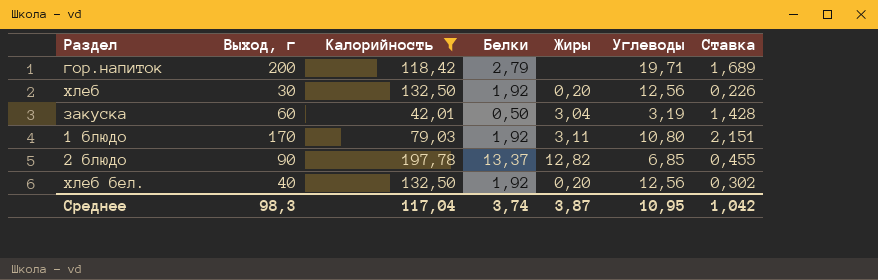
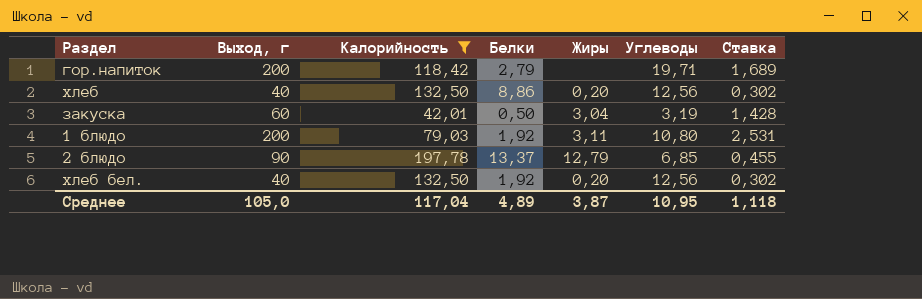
хлеб | Выход, г: 30 -> 40
хлеб | Белки: 1,92 -> 8,86
хлеб | Ставка: 0,226 -> 0,302
1 блюдо | Выход, г: 170 -> 200
1 блюдо | Ставка: 2,151 -> 2,531
2 блюдо | Жиры: 12,82 -> 12,79
Среднее | Выход, г: 98,3 -> 105,0
Среднее | Белки: 3,74 -> 4,89
Среднее | Ставка: 1,042 -> 1,118

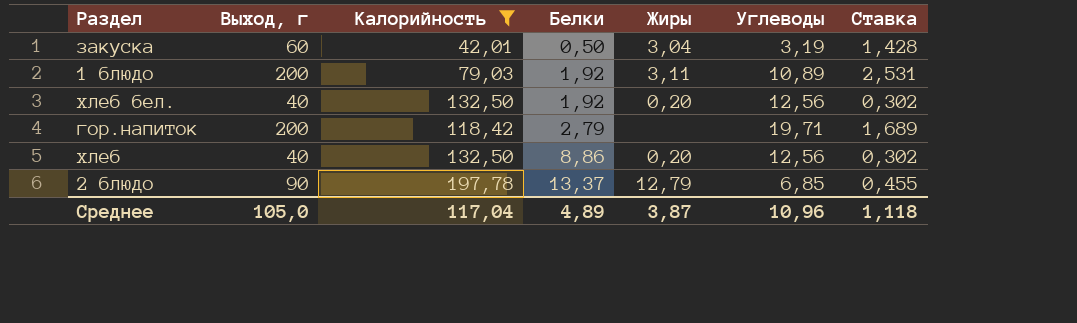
row order: none -> Белки ascending
1 блюдо | Углеводы: 10,80 -> 10,89
Среднее | Углеводы: 10,95 -> 10,96

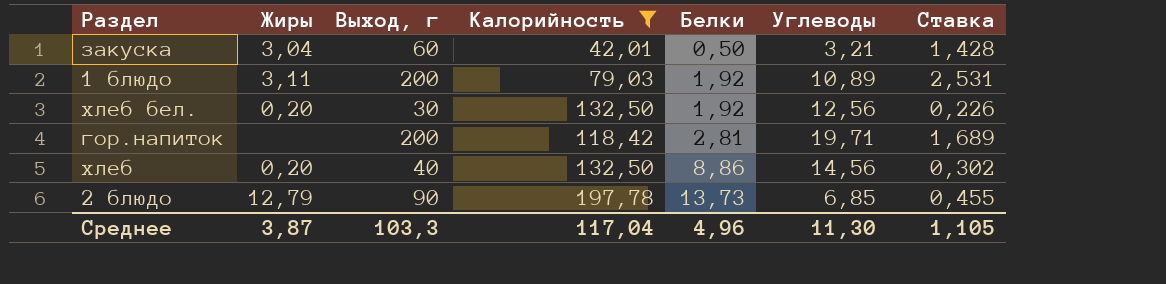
column Жиры | position: 5 -> 2
закуска | Углеводы: 3,19 -> 3,21
хлеб бел. | Выход, г: 40 -> 30
хлеб бел. | Ставка: 0,302 -> 0,226
гор.напиток | Белки: 2,79 -> 2,81
хлеб | Углеводы: 12,56 -> 14,56
2 блюдо | Белки: 13,37 -> 13,73
Среднее | Выход, г: 105,0 -> 103,3
Среднее | Белки: 4,89 -> 4,96
Среднее | Углеводы: 10,96 -> 11,30
Среднее | Ставка: 1,118 -> 1,105

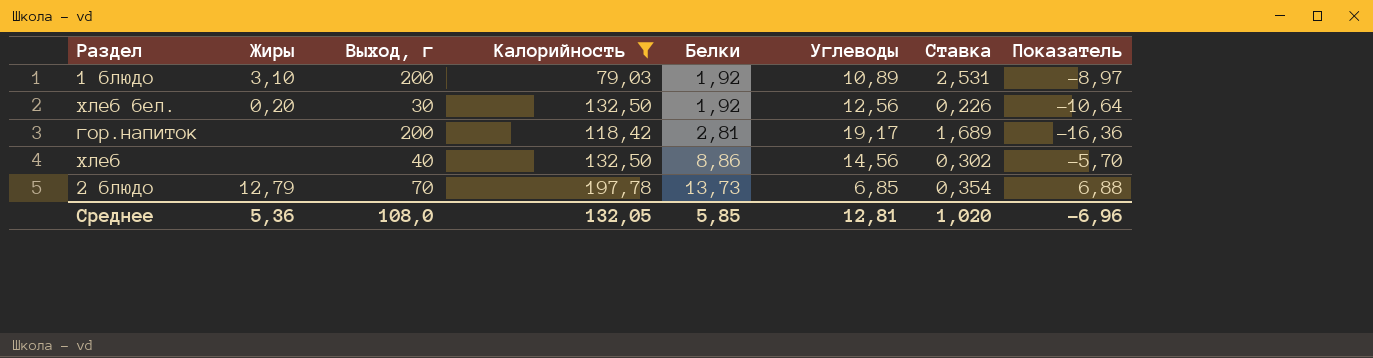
column Показатель | formula: none -> [Белки] - [Углеводы]
row закуска: 3,04 | 60 | 42,01 | 0,50 | 3,21 | 1,428 -> none
1 блюдо | Жиры: 3,11 -> 3,10
гор.напиток | Углеводы: 19,71 -> 19,17
хлеб | Жиры: 0,20 -> none
2 блюдо | Выход, г: 90 -> 70
2 блюдо | Ставка: 0,455 -> 0,354
Среднее | Жиры: 3,87 -> 5,36
Среднее | Выход, г: 103,3 -> 108,0
Среднее | Калорийность: 117,04 -> 132,05
Среднее | Белки: 4,96 -> 5,85
Среднее | Углеводы: 11,30 -> 12,81
Среднее | Ставка: 1,105 -> 1,020

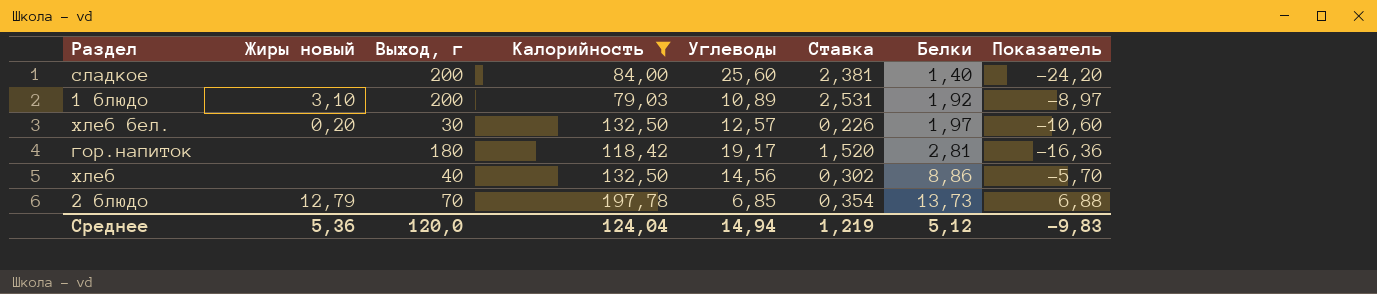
column name: Жиры -> Жиры новый
column Белки | position: 5 -> 7
row сладкое: none -> none | 200 | 84,00 | 25,60 | 2,381 | 1,40 | -24,20
хлеб бел. | Углеводы: 12,56 -> 12,57
хлеб бел. | Белки: 1,92 -> 1,97
хлеб бел. | Показатель: -10,64 -> -10,60
гор.напиток | Выход, г: 200 -> 180
гор.напиток | Ставка: 1,689 -> 1,520
Среднее | Выход, г: 108,0 -> 120,0
Среднее | Калорийность: 132,05 -> 124,04
Среднее | Углеводы: 12,81 -> 14,94
Среднее | Ставка: 1,020 -> 1,219
Среднее | Белки: 5,85 -> 5,12
Среднее | Показатель: -6,96 -> -9,83

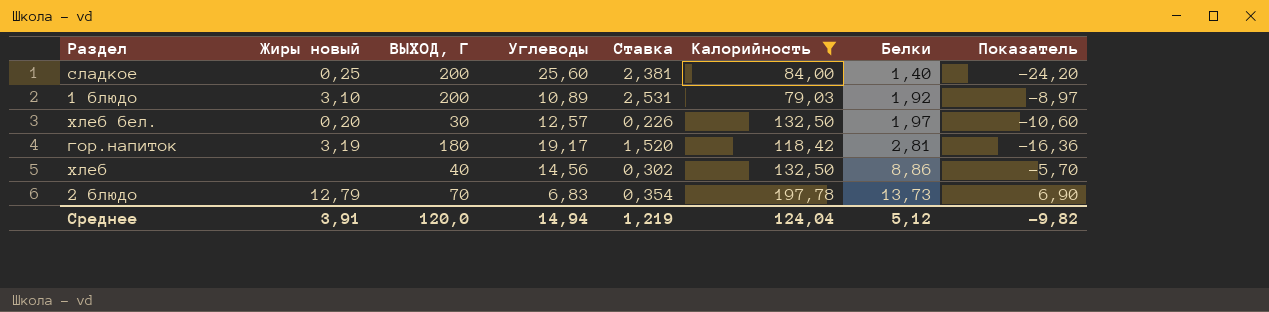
column name: Выход, г -> ВЫХОД, Г
column Калорийность | position: 4 -> 6
сладкое | Жиры новый: none -> 0,25
гор.напиток | Жиры новый: none -> 3,19
2 блюдо | Углеводы: 6,85 -> 6,83
2 блюдо | Показатель: 6,88 -> 6,90
Среднее | Жиры новый: 5,36 -> 3,91
Среднее | Показатель: -9,83 -> -9,82

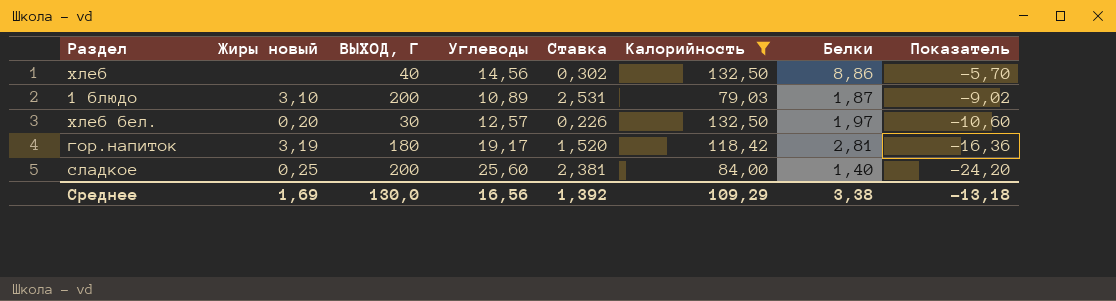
row order: Белки ascending -> Показатель descending
row 2 блюдо: 12,79 | 70 | 6,83 | 0,354 | 197,78 | 13,73 | 6,90 -> none
1 блюдо | Белки: 1,92 -> 1,87
1 блюдо | Показатель: -8,97 -> -9,02
Среднее | Жиры новый: 3,91 -> 1,69
Среднее | ВЫХОД, Г: 120,0 -> 130,0
Среднее | Углеводы: 14,94 -> 16,56
Среднее | Ставка: 1,219 -> 1,392
Среднее | Калорийность: 124,04 -> 109,29
Среднее | Белки: 5,12 -> 3,38
Среднее | Показатель: -9,82 -> -13,18

